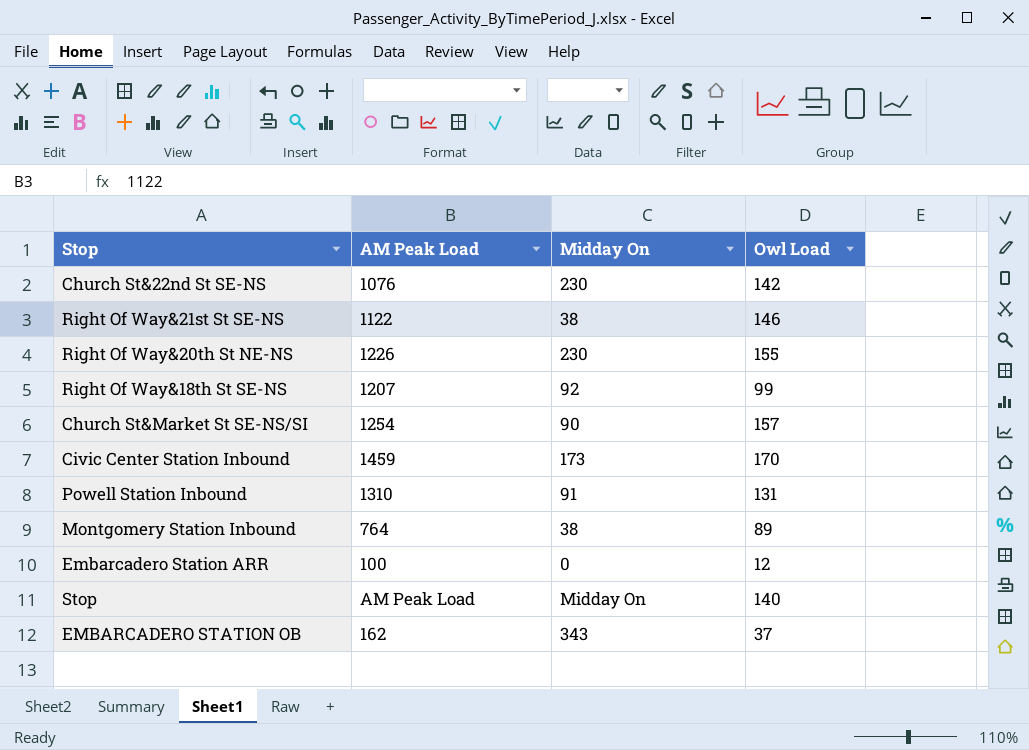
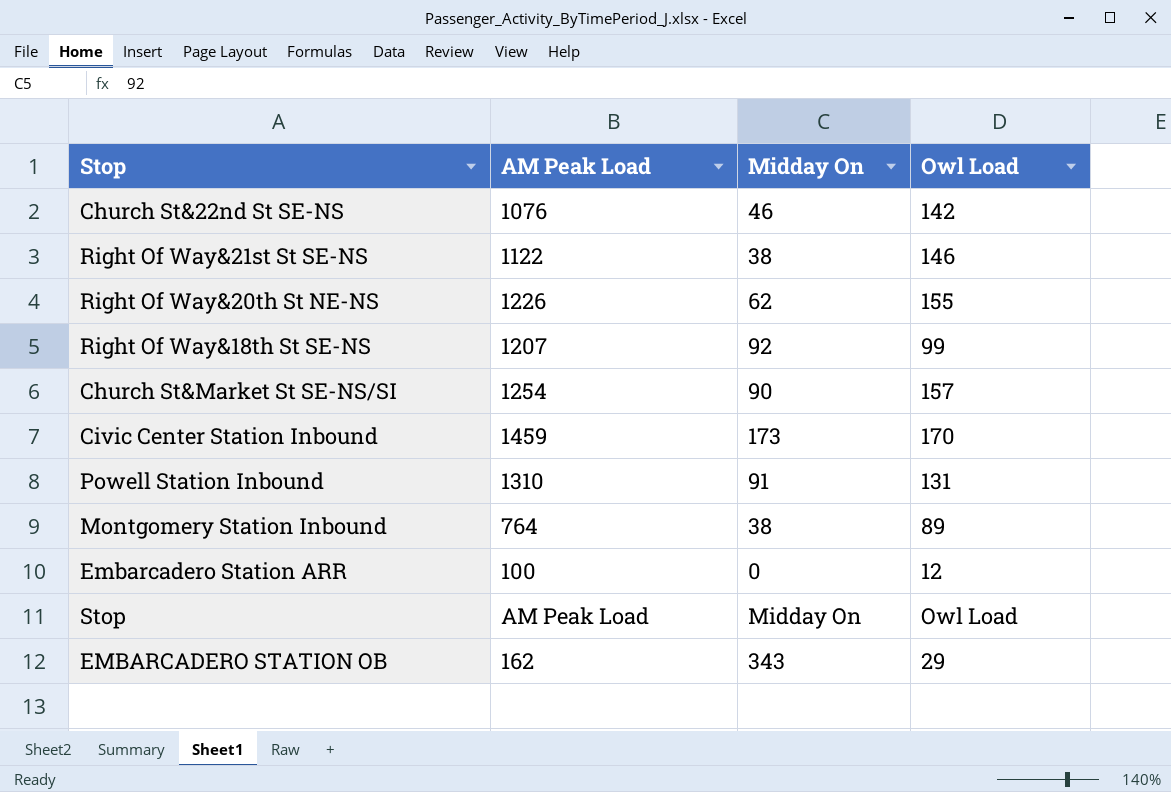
Church St&22nd St SE-NS | Midday On: 230 -> 46
Right Of Way&20th St NE-NS | Midday On: 230 -> 62
Stop | Owl Load: 140 -> Owl Load
EMBARCADERO STATION OB | Owl Load: 37 -> 29

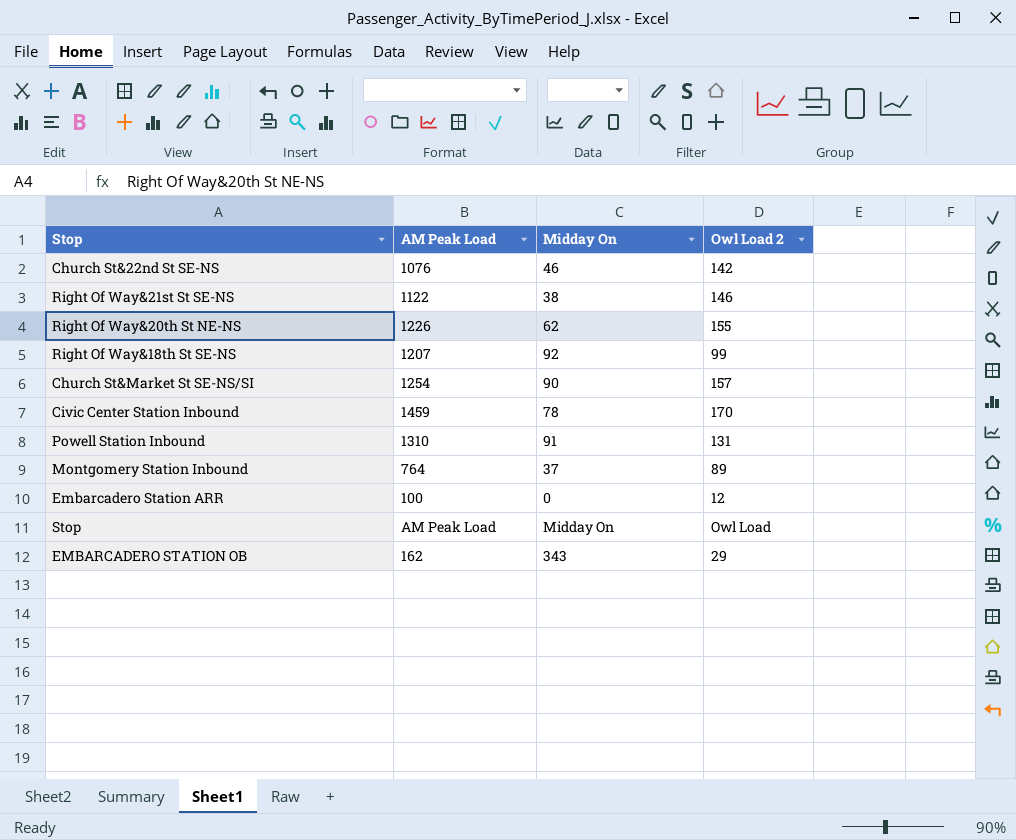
column name: Owl Load -> Owl Load 2
Civic Center Station Inbound | Midday On: 173 -> 78
Montgomery Station Inbound | Midday On: 38 -> 37

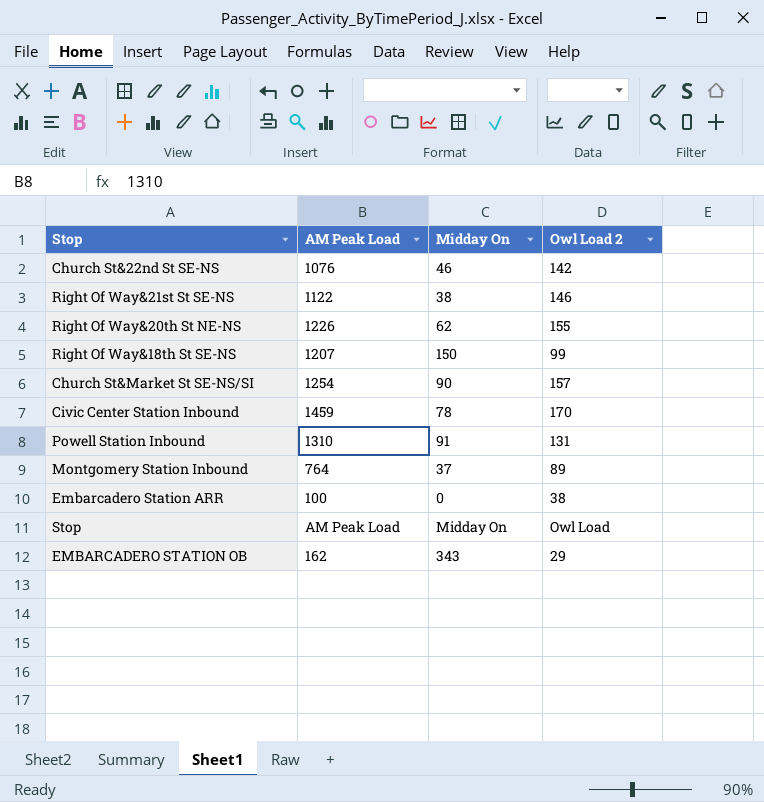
Right Of Way&18th St SE-NS | Midday On: 92 -> 150
Embarcadero Station ARR | Owl Load 2: 12 -> 38

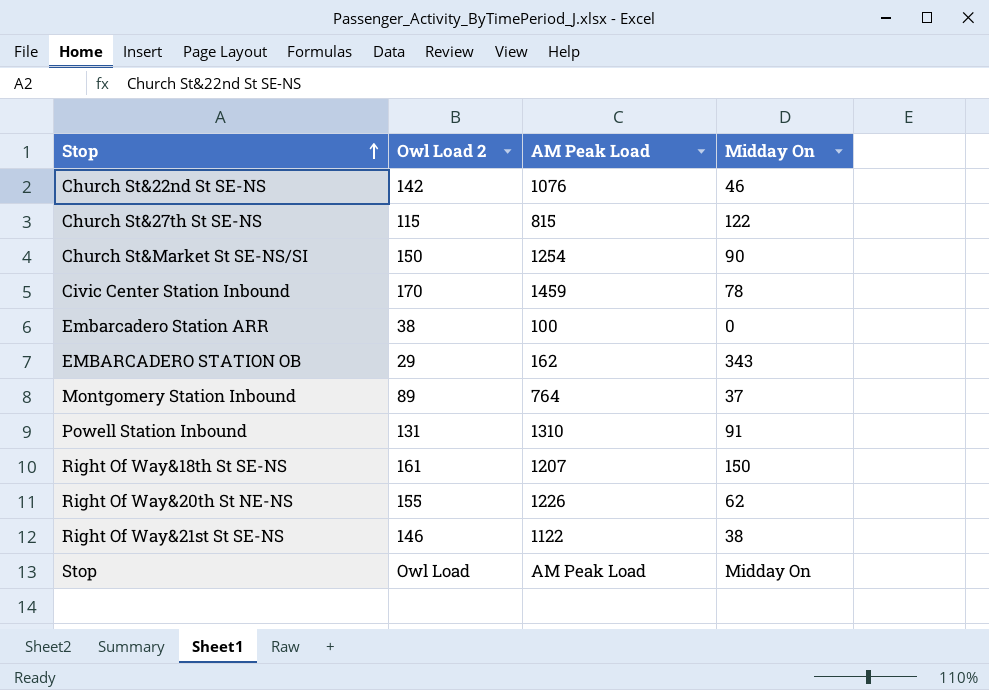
row order: none -> Stop ascending
column Owl Load 2 | position: 4 -> 2
row Church St&27th St SE-NS: none -> 115 | 815 | 122
Church St&Market St SE-NS/SI | Owl Load 2: 157 -> 150
Right Of Way&18th St SE-NS | Owl Load 2: 99 -> 161

